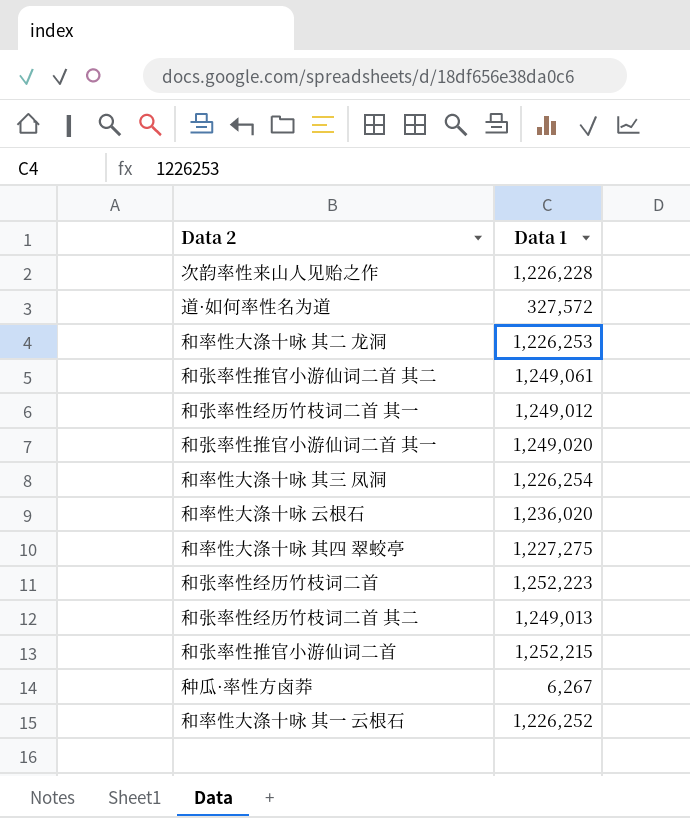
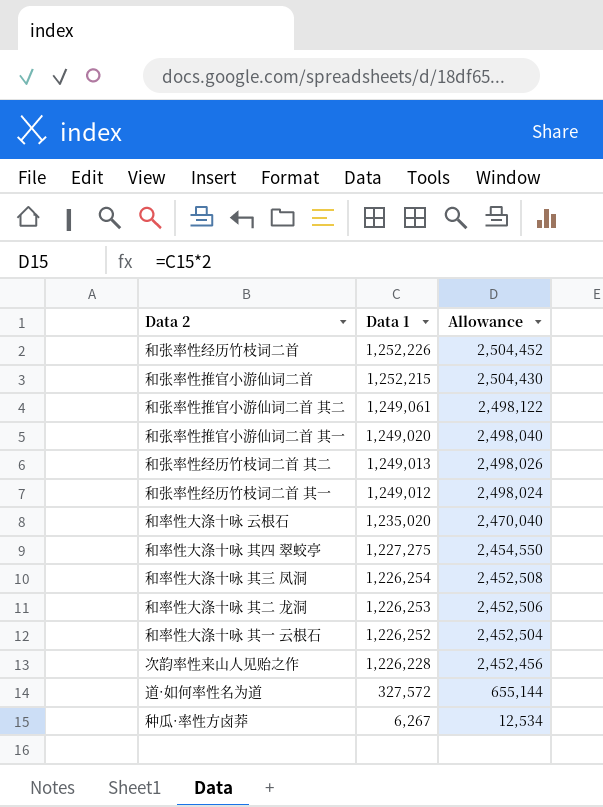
row order: none -> Data 1 descending
column Allowance | formula: none -> [Data 1] * 2
和张率性经历竹枝词二首 | Data 1: 1,252,223 -> 1,252,226
和率性大涤十咏 云根石 | Data 1: 1,236,020 -> 1,235,020

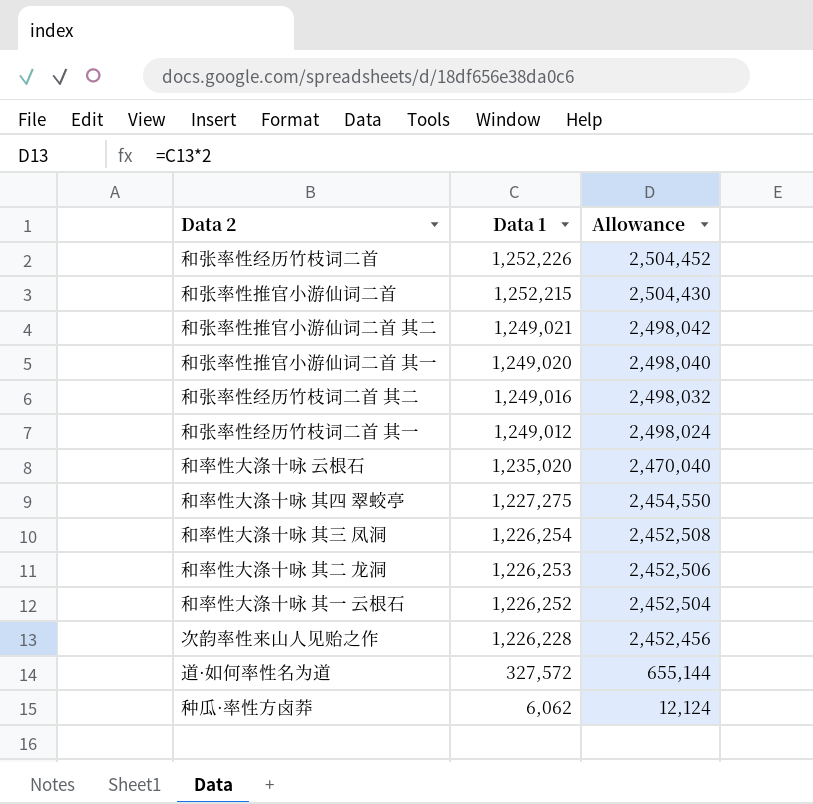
和张率性推官小游仙词二首 其二 | Data 1: 1,249,061 -> 1,249,021
和张率性推官小游仙词二首 其二 | Allowance: 2,498,122 -> 2,498,042
和张率性经历竹枝词二首 其二 | Data 1: 1,249,013 -> 1,249,016
和张率性经历竹枝词二首 其二 | Allowance: 2,498,026 -> 2,498,032
种瓜·率性方卤莽 | Data 1: 6,267 -> 6,062
种瓜·率性方卤莽 | Allowance: 12,534 -> 12,124

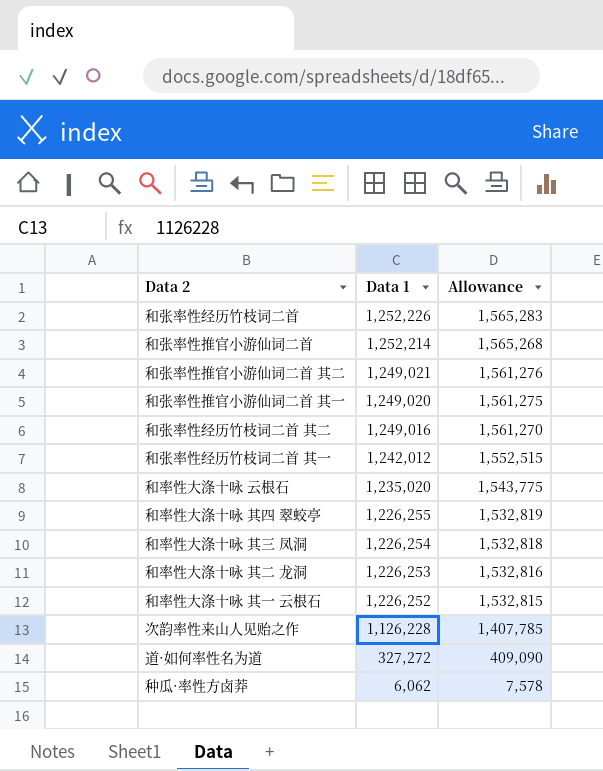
column Allowance | formula: [Data 1] * 2 -> [Data 1] * 1.25
和张率性推官小游仙词二首 | Data 1: 1,252,215 -> 1,252,214
和张率性经历竹枝词二首 其一 | Data 1: 1,249,012 -> 1,242,012
和率性大涤十咏 其四 翠蛟亭 | Data 1: 1,227,275 -> 1,226,255
次韵率性来山人见贻之作 | Data 1: 1,226,228 -> 1,126,228
道·如何率性名为道 | Data 1: 327,572 -> 327,272

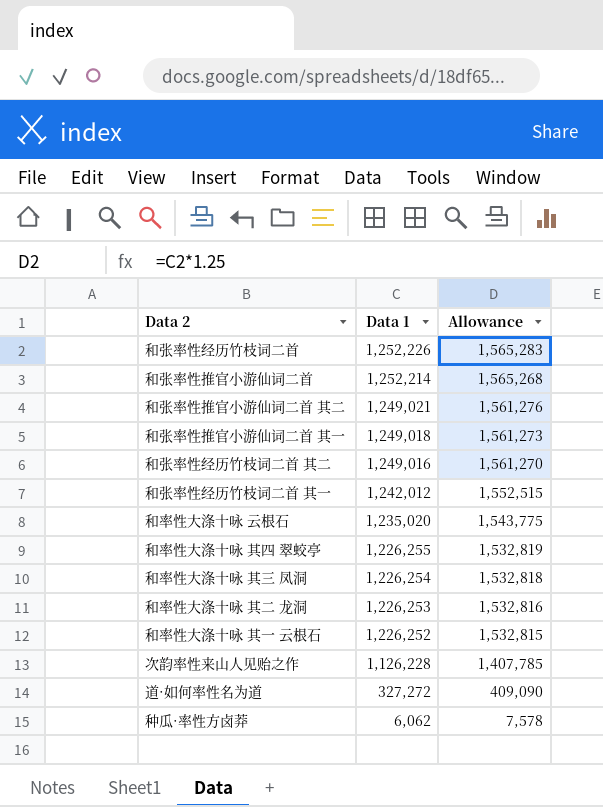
和张率性推官小游仙词二首 其一 | Data 1: 1,249,020 -> 1,249,018
和张率性推官小游仙词二首 其一 | Allowance: 1,561,275 -> 1,561,273

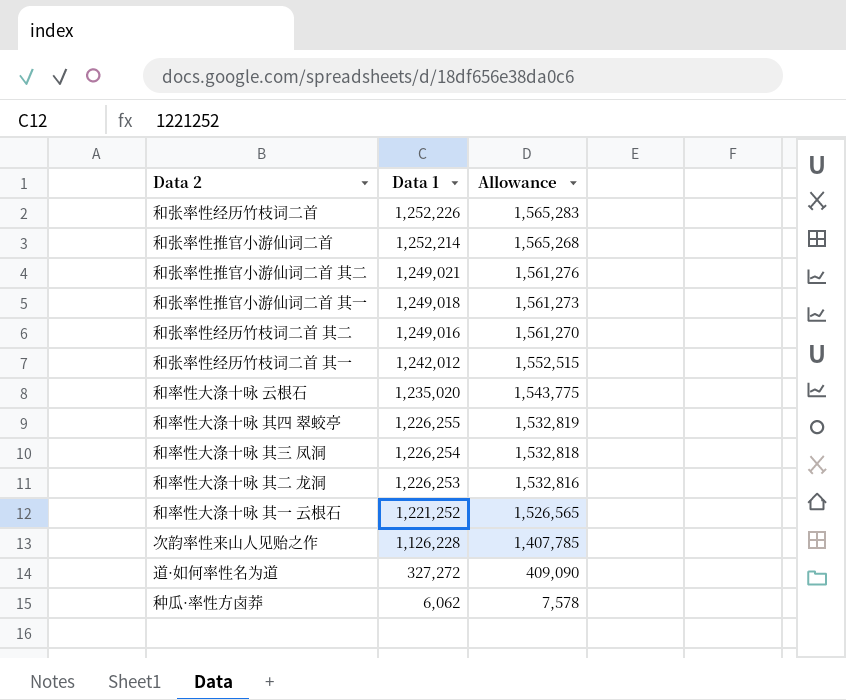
和率性大涤十咏 其一 云根石 | Data 1: 1,226,252 -> 1,221,252
和率性大涤十咏 其一 云根石 | Allowance: 1,532,815 -> 1,526,565

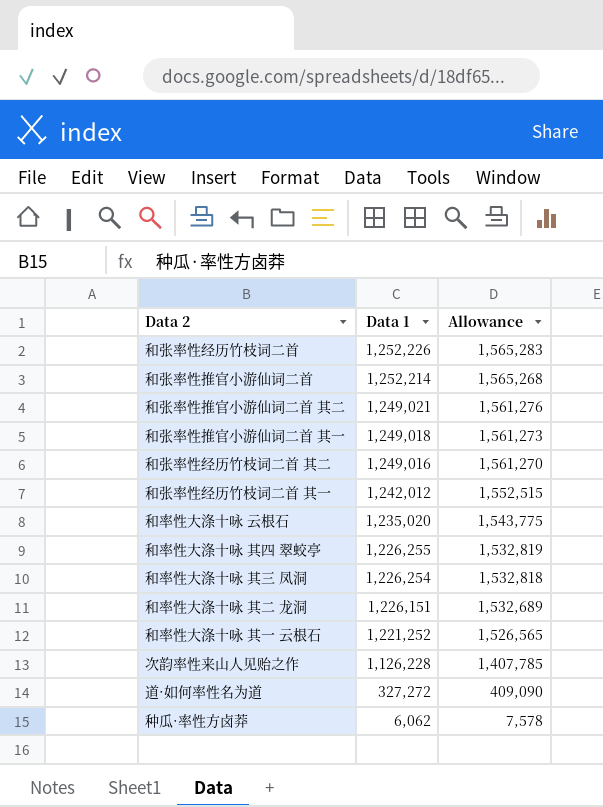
和率性大涤十咏 其二 龙洞 | Data 1: 1,226,253 -> 1,226,151
和率性大涤十咏 其二 龙洞 | Allowance: 1,532,816 -> 1,532,689

